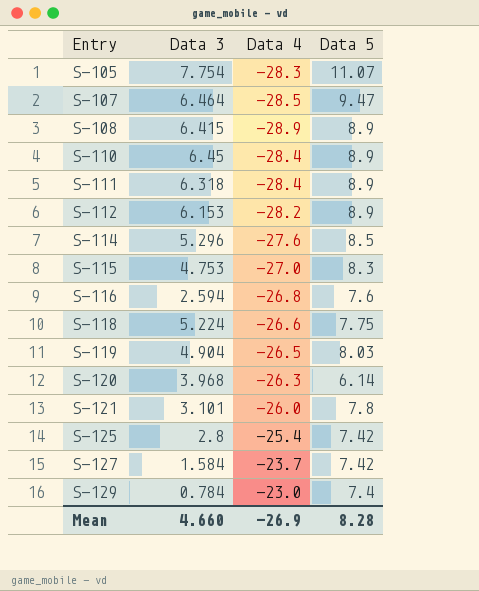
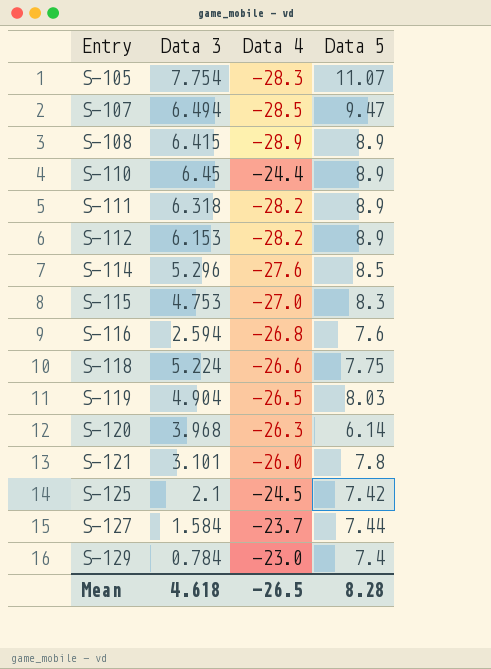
S-107 | Data 3: 6.464 -> 6.494
S-110 | Data 4: -28.4 -> -24.4
S-111 | Data 4: -28.4 -> -28.2
S-125 | Data 3: 2.8 -> 2.1
S-125 | Data 4: -25.4 -> -24.5
S-127 | Data 5: 7.42 -> 7.44
Mean | Data 3: 4.660 -> 4.618
Mean | Data 4: -26.9 -> -26.5

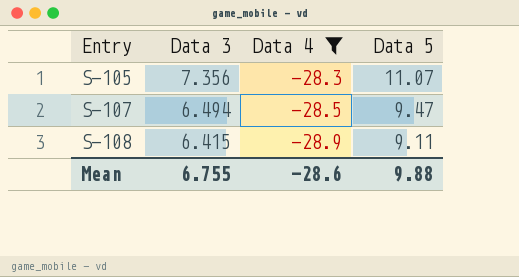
filter: none -> Data 4 <= -28.3
S-105 | Data 3: 7.754 -> 7.356
S-108 | Data 5: 8.9 -> 9.11
Mean | Data 3: 4.618 -> 6.755
Mean | Data 4: -26.5 -> -28.6
Mean | Data 5: 8.28 -> 9.88

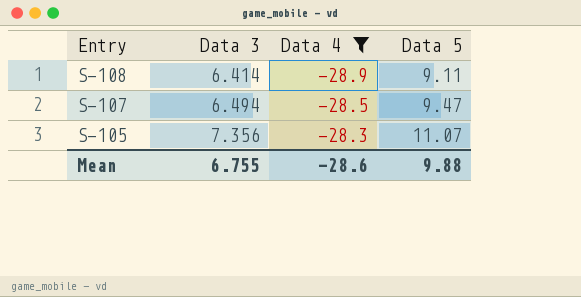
row order: Entry ascending -> Entry descending
S-108 | Data 3: 6.415 -> 6.414

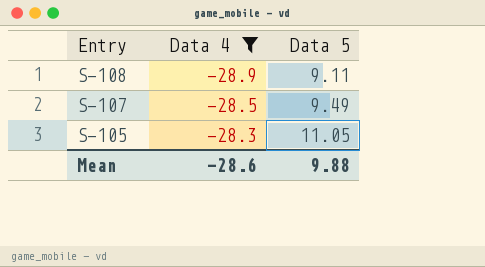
column Data 3 | position: 2 -> none
S-107 | Data 5: 9.47 -> 9.49
S-105 | Data 5: 11.07 -> 11.05

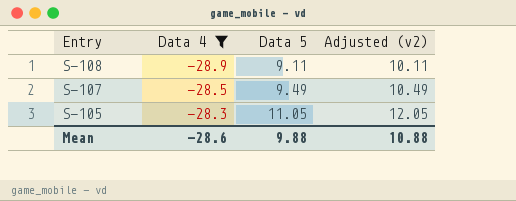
column Adjusted (v2) | formula: none -> [Data 5] + 1

